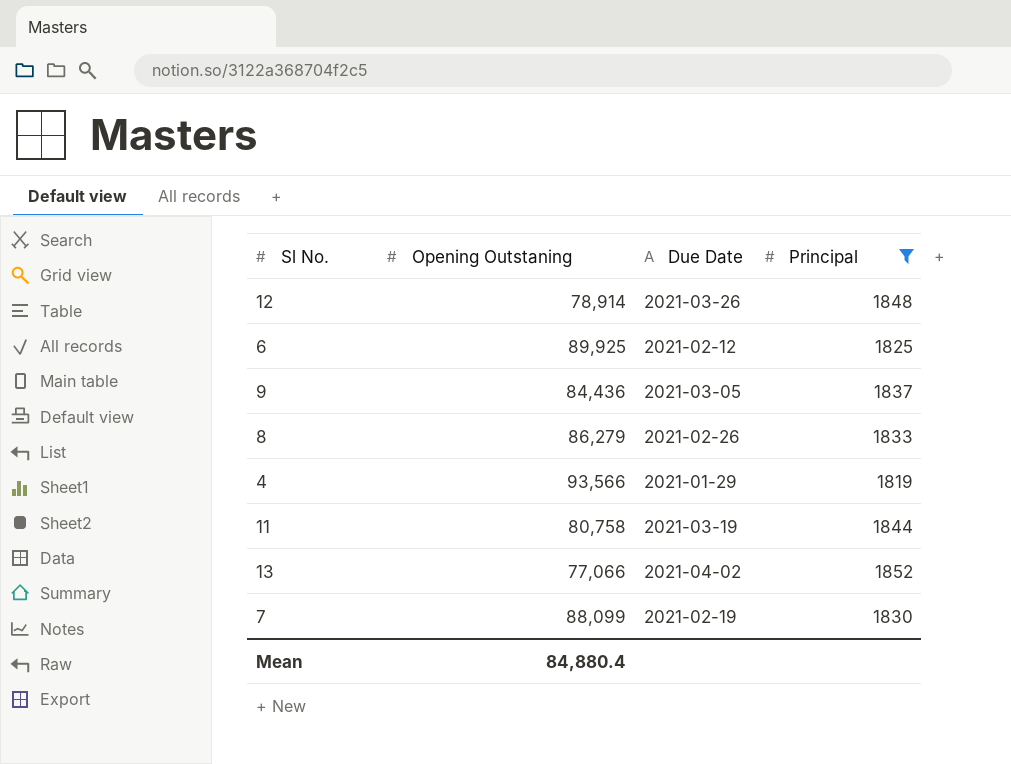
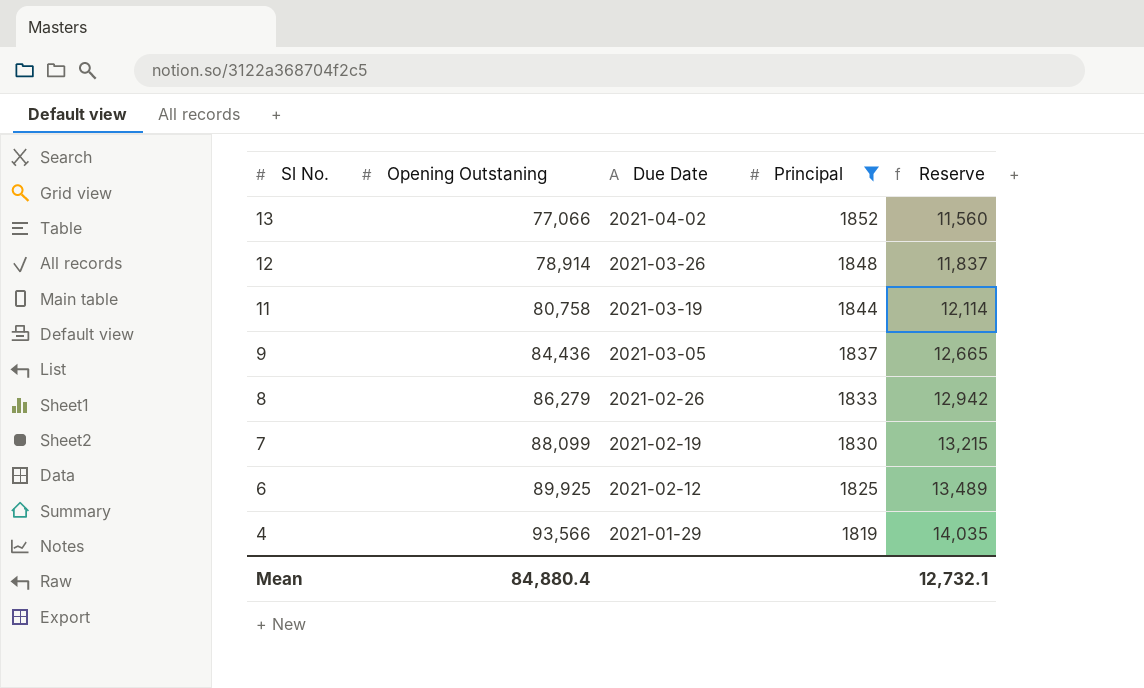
row order: none -> Sl No. descending
column Reserve | formula: none -> [Opening Outstaning] * 0.15

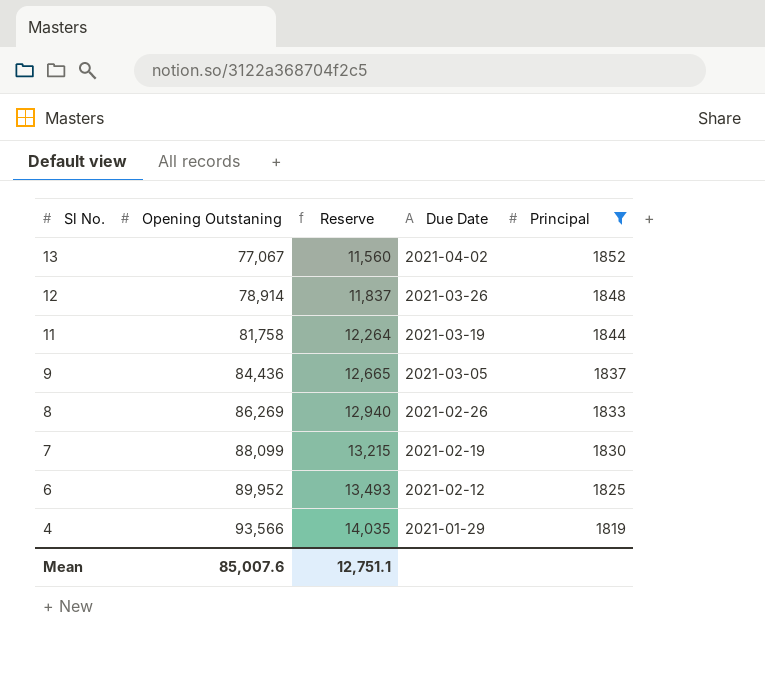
column Reserve | position: 5 -> 3
13 | Opening Outstaning: 77,066 -> 77,067
11 | Opening Outstaning: 80,758 -> 81,758
11 | Reserve: 12,114 -> 12,264
8 | Opening Outstaning: 86,279 -> 86,269
8 | Reserve: 12,942 -> 12,940
6 | Opening Outstaning: 89,925 -> 89,952
6 | Reserve: 13,489 -> 13,493
Mean | Opening Outstaning: 84,880.4 -> 85,007.6
Mean | Reserve: 12,732.1 -> 12,751.1

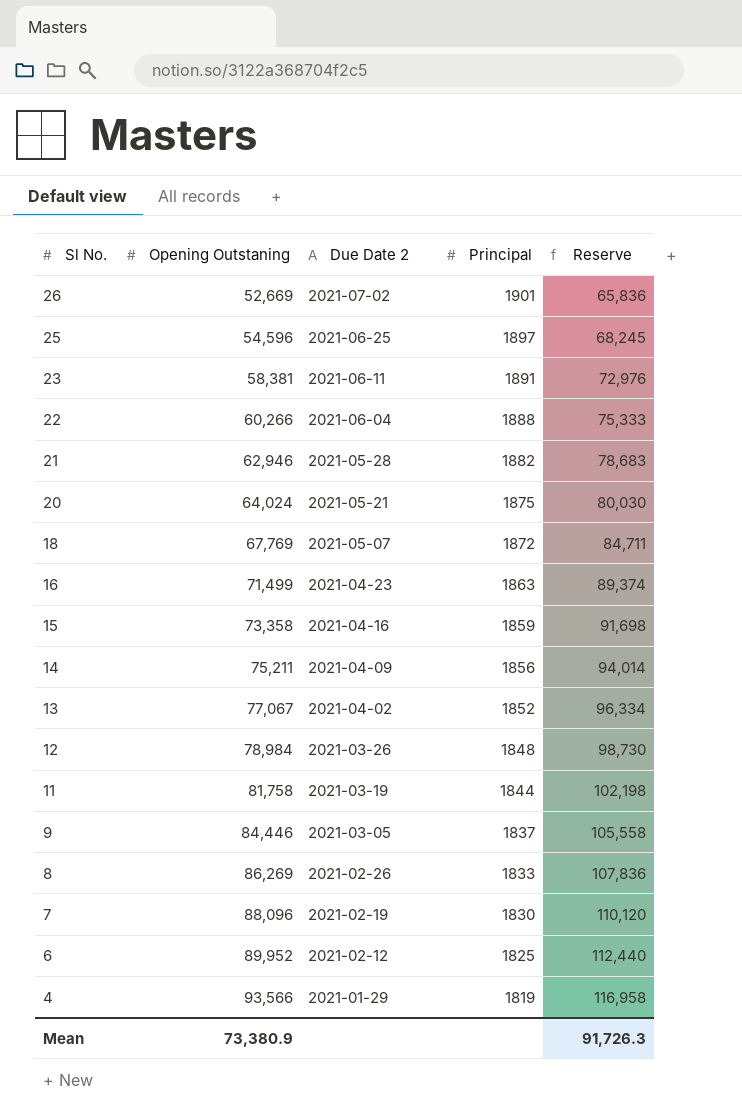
filter: Principal <= 1852 -> none
column name: Due Date -> Due Date 2
column Reserve | formula: [Opening Outstaning] * 0.15 -> [Opening Outstaning] * 1.25
column Reserve | position: 3 -> 5
12 | Opening Outstaning: 78,914 -> 78,984
9 | Opening Outstaning: 84,436 -> 84,446
7 | Opening Outstaning: 88,099 -> 88,096
Mean | Opening Outstaning: 85,007.6 -> 73,380.9
Mean | Reserve: 12,751.1 -> 91,726.3

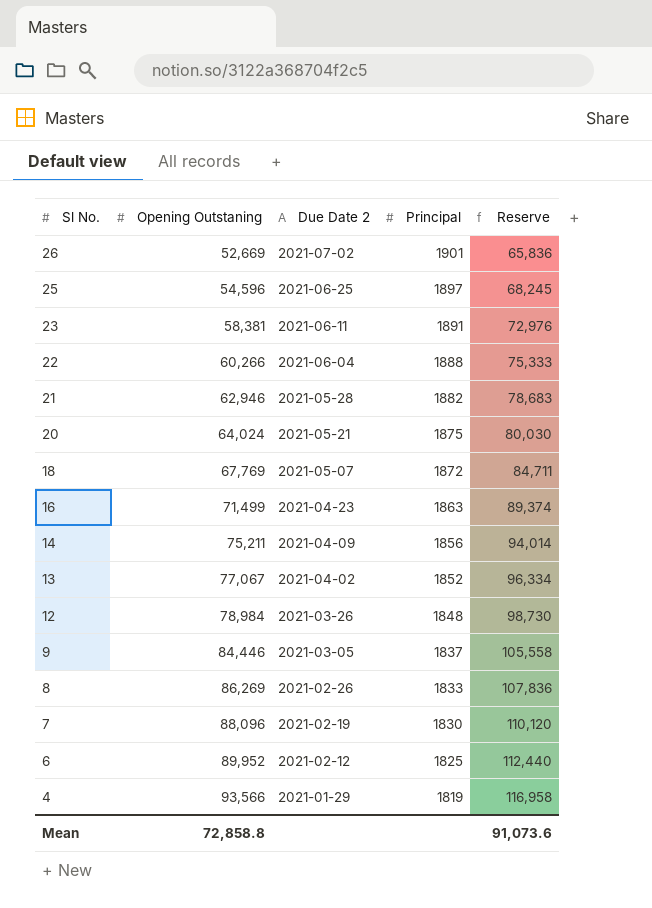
row 15: 73,358 | 2021-04-16 | 1859 | 91,698 -> none
row 11: 81,758 | 2021-03-19 | 1844 | 102,198 -> none
Mean | Opening Outstaning: 73,380.9 -> 72,858.8
Mean | Reserve: 91,726.3 -> 91,073.6

